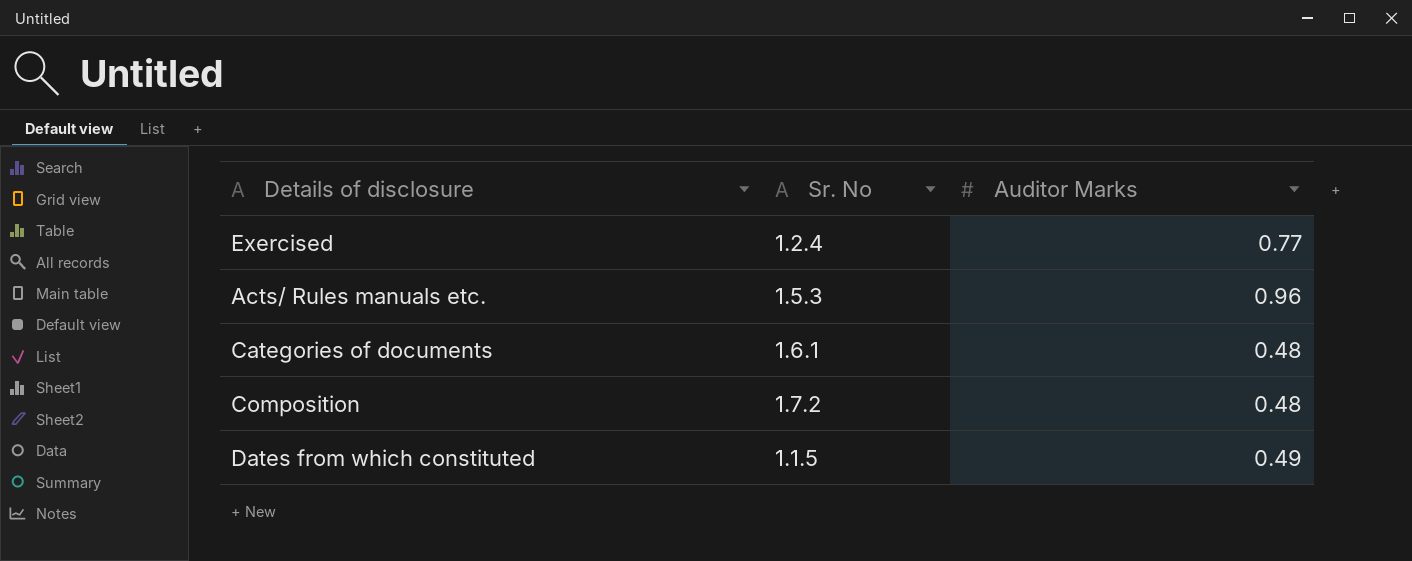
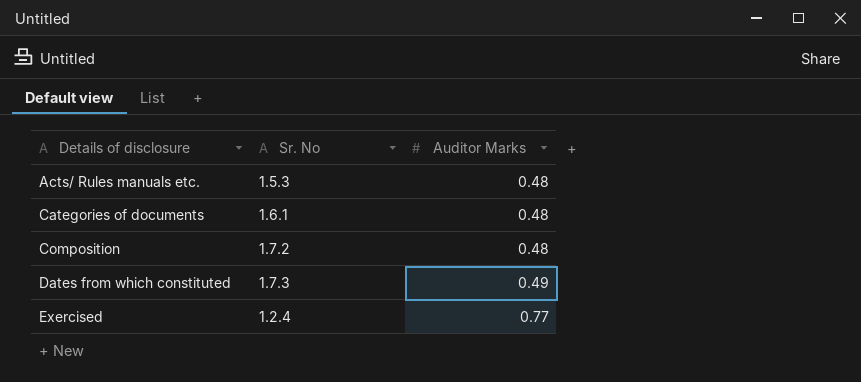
row order: none -> Details of disclosure ascending
Acts/ Rules manuals etc. | Auditor Marks: 0.96 -> 0.48
Dates from which constituted | Sr. No: 1.1.5 -> 1.7.3

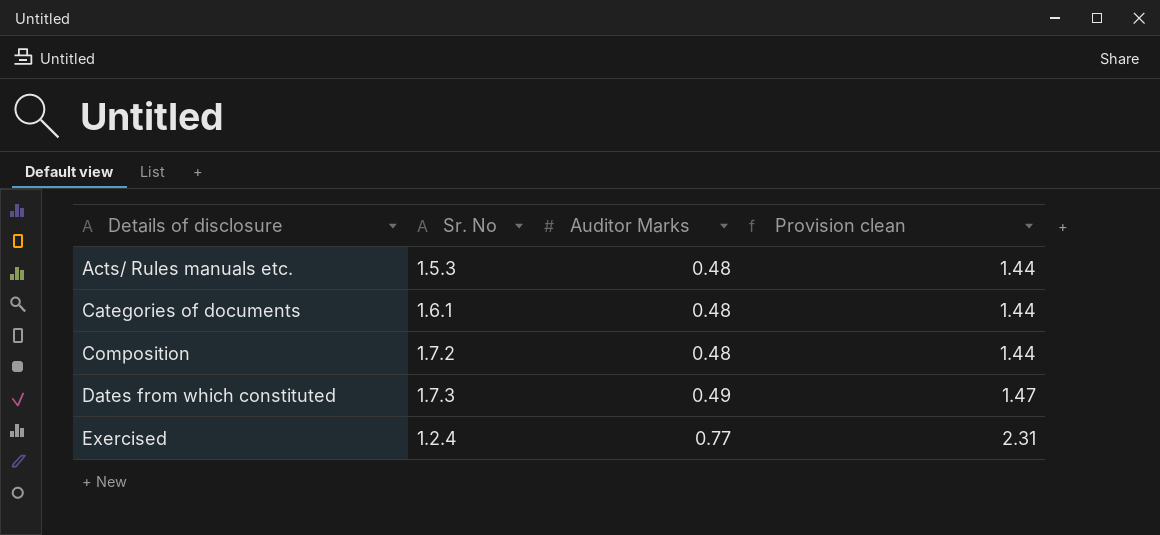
column Provision clean | formula: none -> [Auditor Marks] * 3

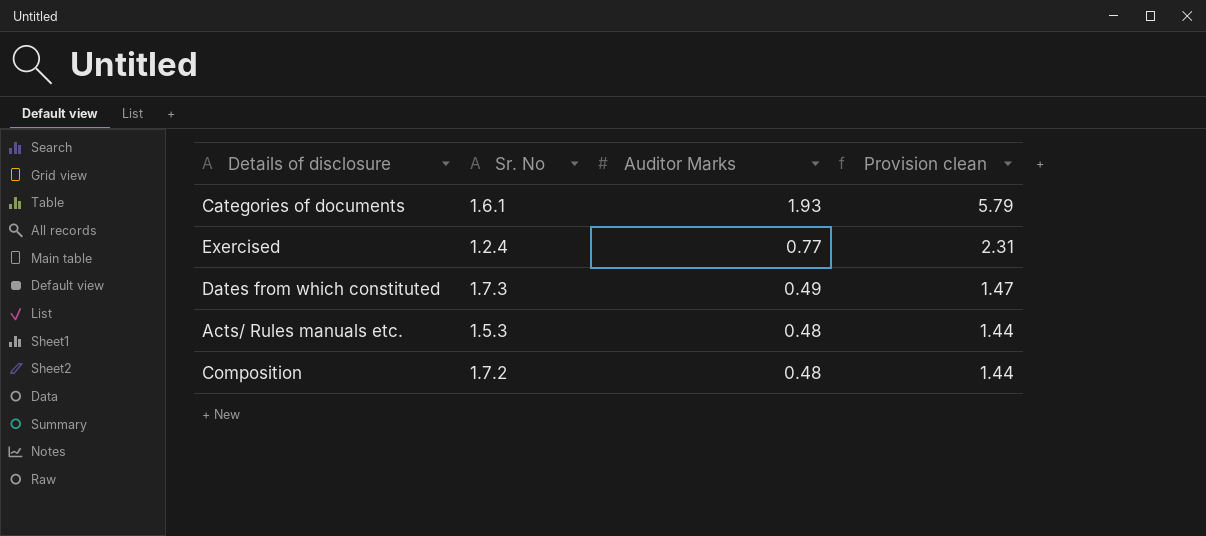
row order: Details of disclosure ascending -> Auditor Marks descending
Categories of documents | Auditor Marks: 0.48 -> 1.93
Categories of documents | Provision clean: 1.44 -> 5.79

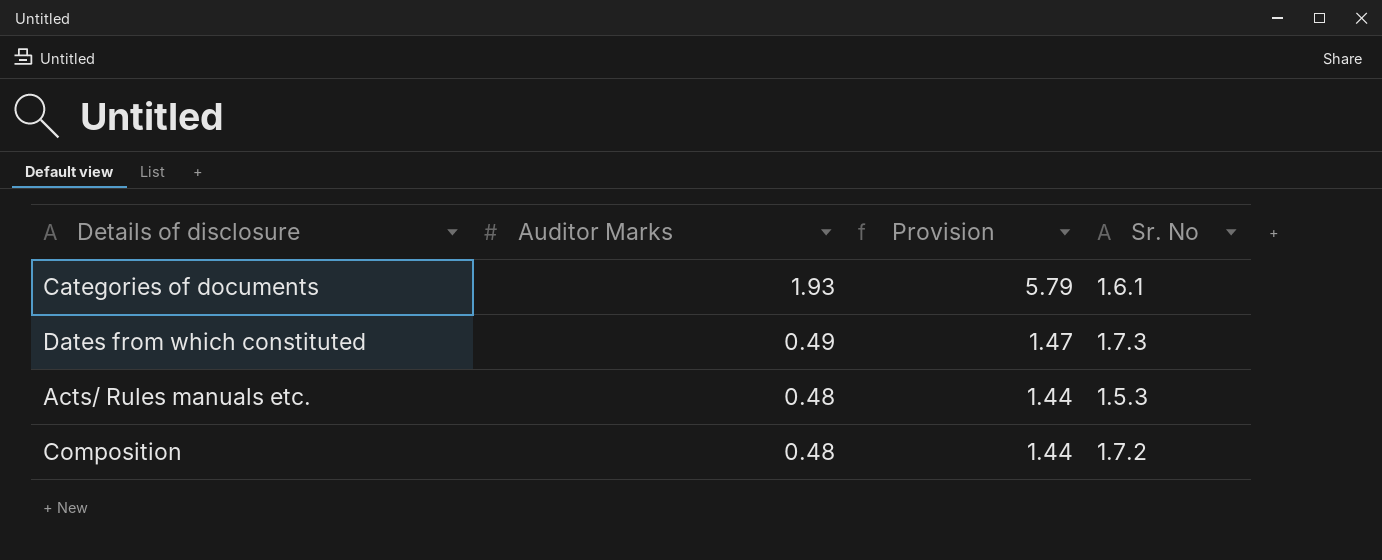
column name: Provision clean -> Provision
column Sr. No | position: 2 -> 4
row Exercised: 1.2.4 | 0.77 | 2.31 -> none

